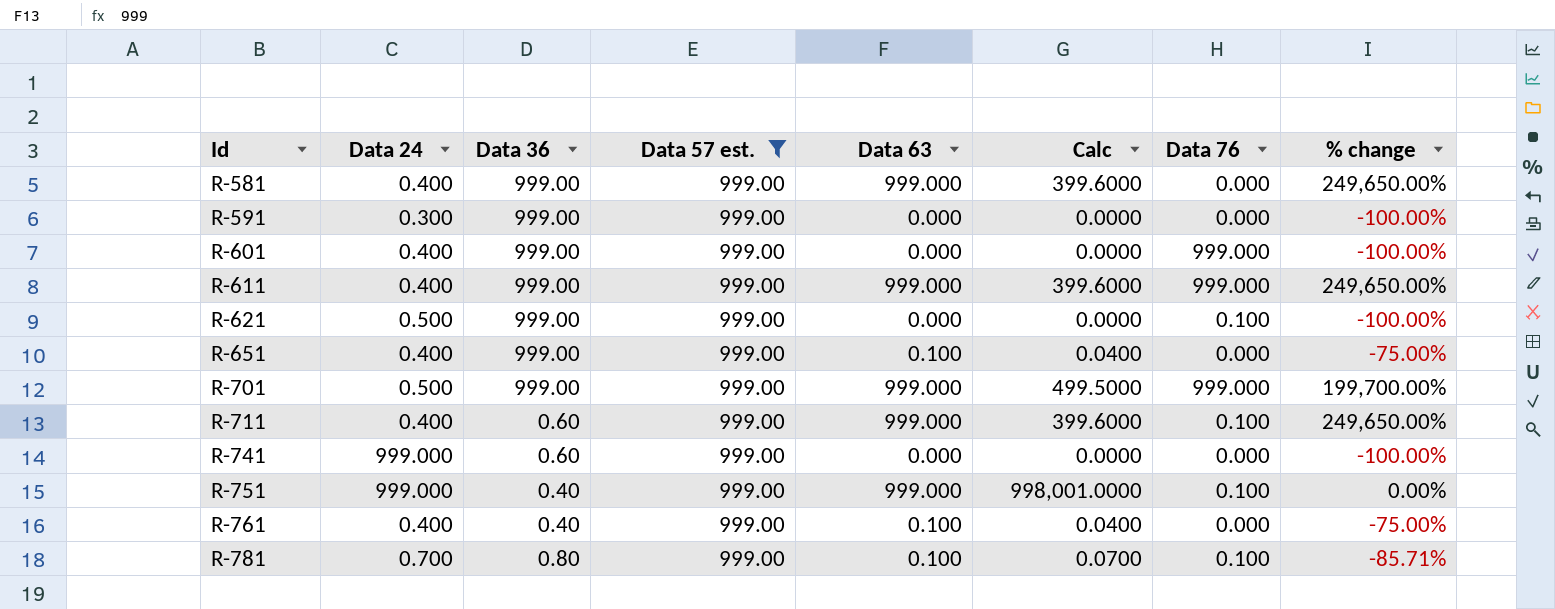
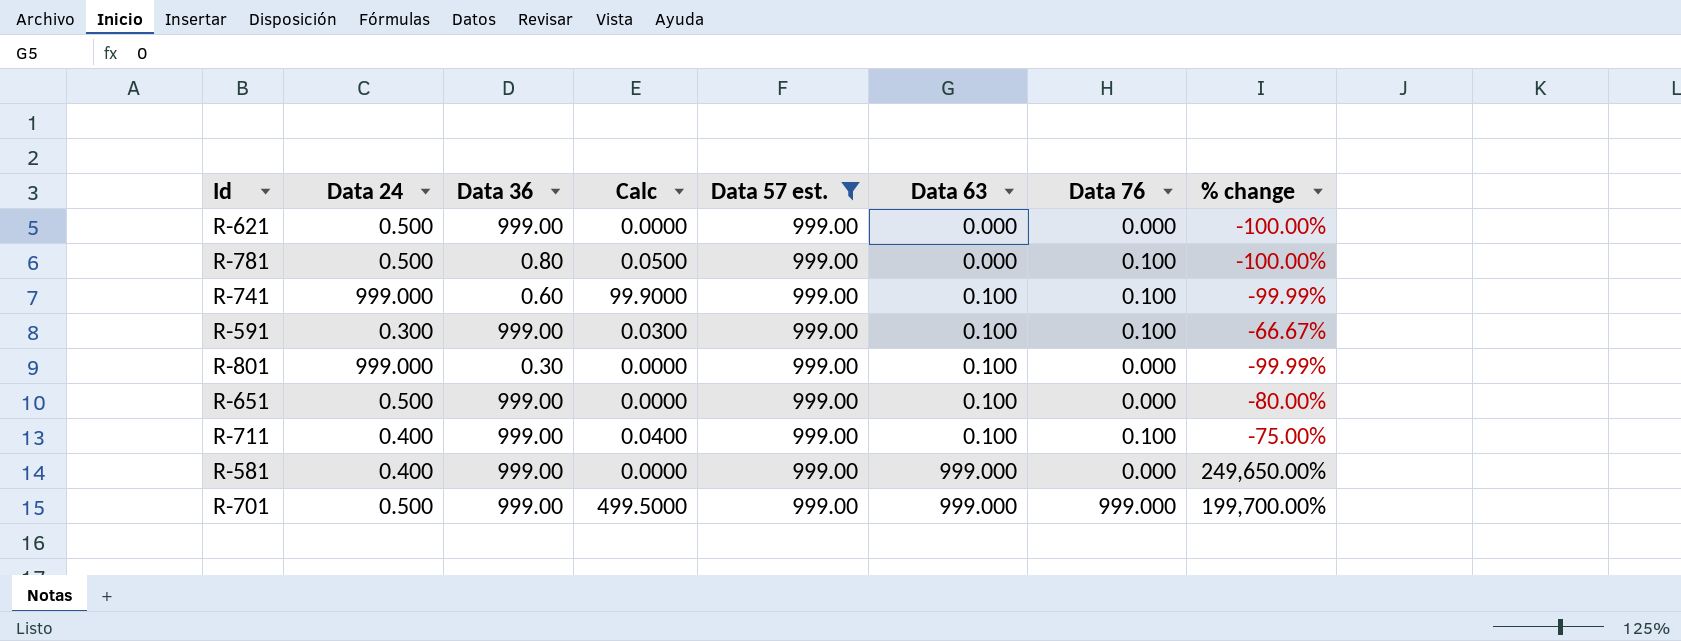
row order: Id ascending -> Data 63 ascending
column Calc | formula: [Data 24] * [Data 63] -> [Data 24] * [Data 76]
column Calc | position: 6 -> 4
row R-601: 0.400 | 999.00 | 999.00 | 0.000 | 0.0000 | 999.000 | -100.00% -> none
row R-611: 0.400 | 999.00 | 999.00 | 999.000 | 399.6000 | 999.000 | 249,650.00% -> none
row R-751: 999.000 | 0.40 | 999.00 | 999.000 | 998,001.0000 | 0.100 | 0.00% -> none
row R-761: 0.400 | 0.40 | 999.00 | 0.100 | 0.0400 | 0.000 | -75.00% -> none
R-621 | Data 76: 0.100 -> 0.000
R-781 | Data 24: 0.700 -> 0.500
R-781 | Data 63: 0.100 -> 0.000
R-781 | % change: -85.71% -> -100.00%
R-741 | Data 63: 0.000 -> 0.100
R-741 | Data 76: 0.000 -> 0.100
R-741 | % change: -100.00% -> -99.99%
R-591 | Data 63: 0.000 -> 0.100
R-591 | Data 76: 0.000 -> 0.100
R-591 | % change: -100.00% -> -66.67%
row R-801: none -> 999.000 | 0.30 | 0.0000 | 999.00 | 0.100 | 0.000 | -99.99%
R-651 | Data 24: 0.400 -> 0.500
R-651 | % change: -75.00% -> -80.00%
R-711 | Data 36: 0.60 -> 999.00
R-711 | Data 63: 999.000 -> 0.100
R-711 | % change: 249,650.00% -> -75.00%

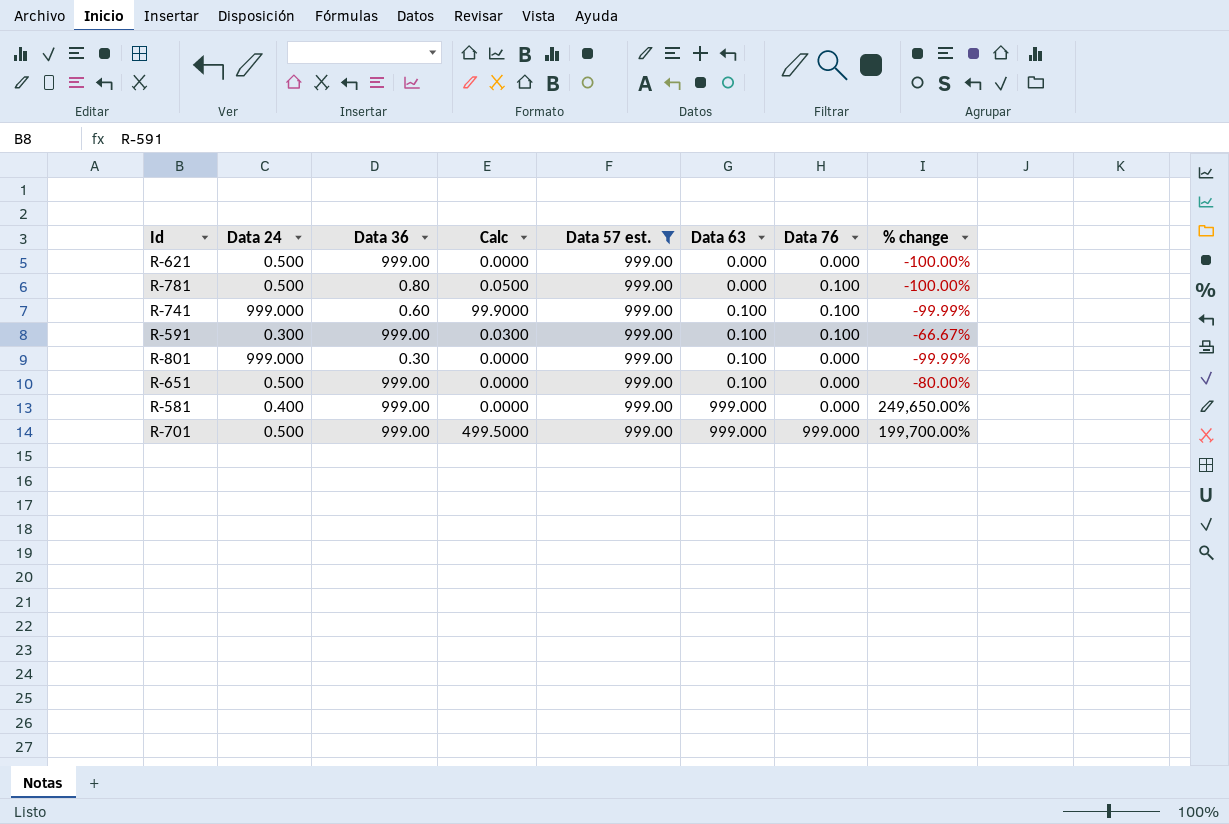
row R-711: 0.400 | 999.00 | 0.0400 | 999.00 | 0.100 | 0.100 | -75.00% -> none

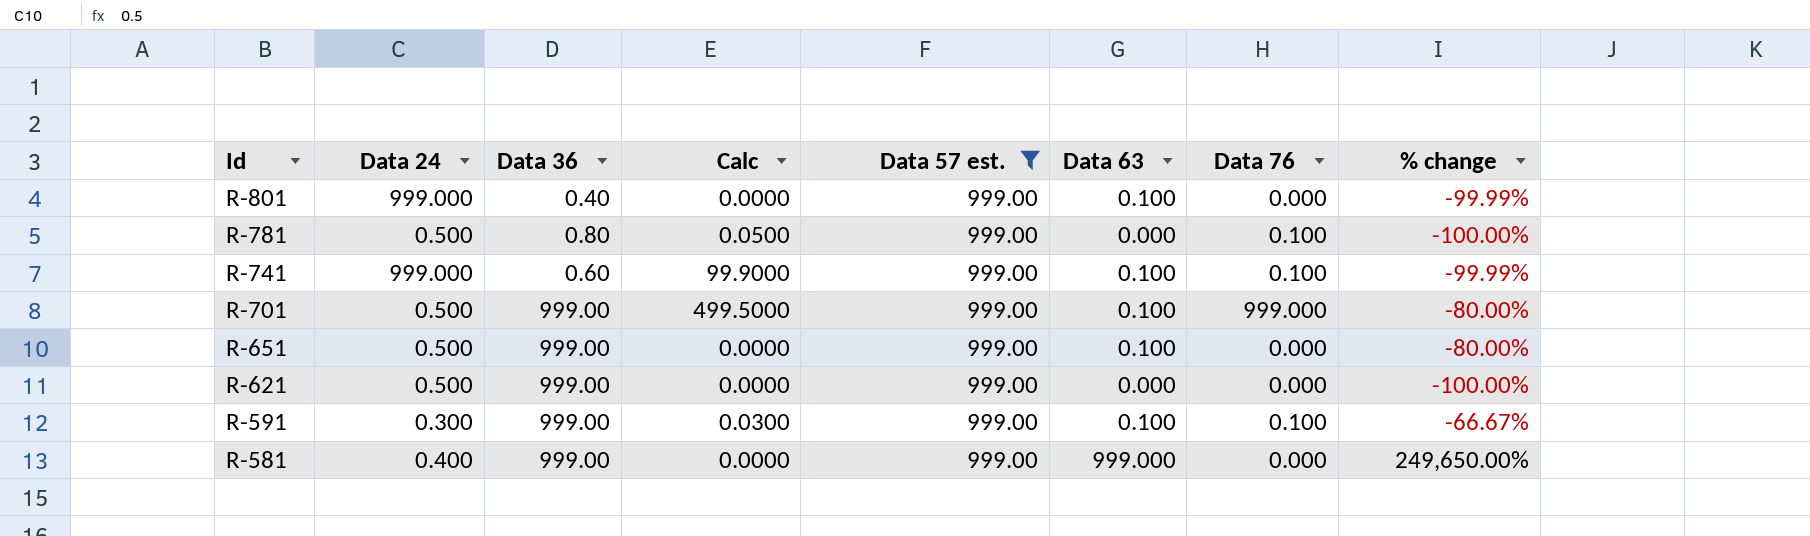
row order: Data 63 ascending -> Id descending
R-801 | Data 36: 0.30 -> 0.40
R-701 | Data 63: 999.000 -> 0.100
R-701 | % change: 199,700.00% -> -80.00%

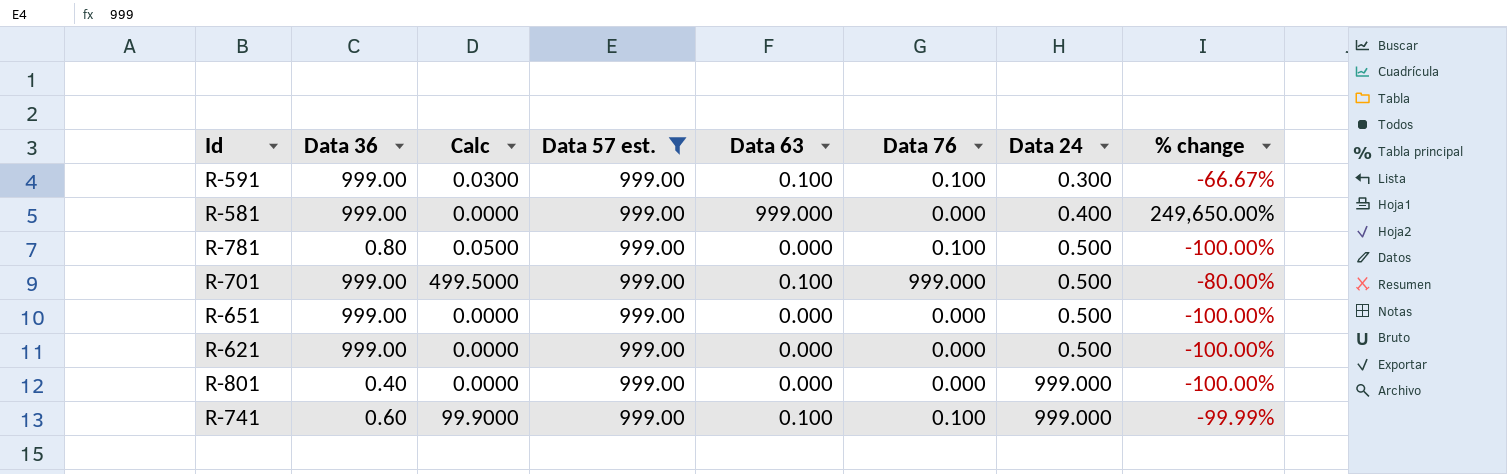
row order: Id descending -> Data 24 ascending
column Data 24 | position: 2 -> 7
R-651 | Data 63: 0.100 -> 0.000
R-651 | % change: -80.00% -> -100.00%
R-801 | Data 63: 0.100 -> 0.000
R-801 | % change: -99.99% -> -100.00%

